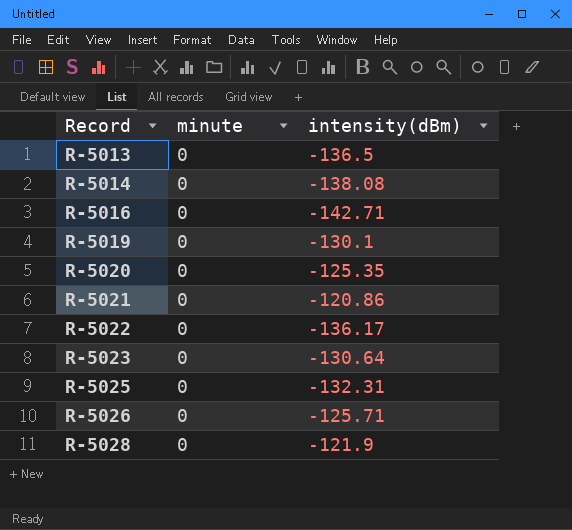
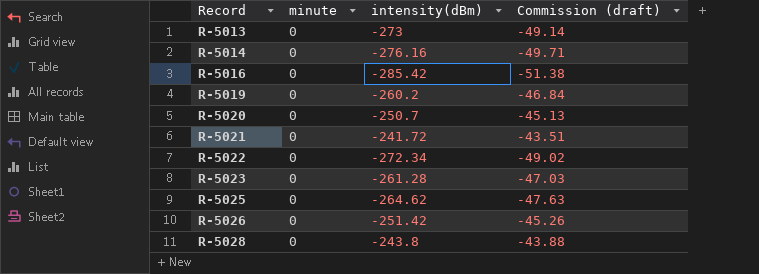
column Commission (draft) | formula: none -> [intensity(dBm)] * 0.18
R-5013 | intensity(dBm): -136.5 -> -273
R-5014 | intensity(dBm): -138.08 -> -276.16
R-5016 | intensity(dBm): -142.71 -> -285.42
R-5019 | intensity(dBm): -130.1 -> -260.2
R-5020 | intensity(dBm): -125.35 -> -250.7
R-5021 | intensity(dBm): -120.86 -> -241.72
R-5022 | intensity(dBm): -136.17 -> -272.34
R-5023 | intensity(dBm): -130.64 -> -261.28
R-5025 | intensity(dBm): -132.31 -> -264.62
R-5026 | intensity(dBm): -125.71 -> -251.42
R-5028 | intensity(dBm): -121.9 -> -243.8

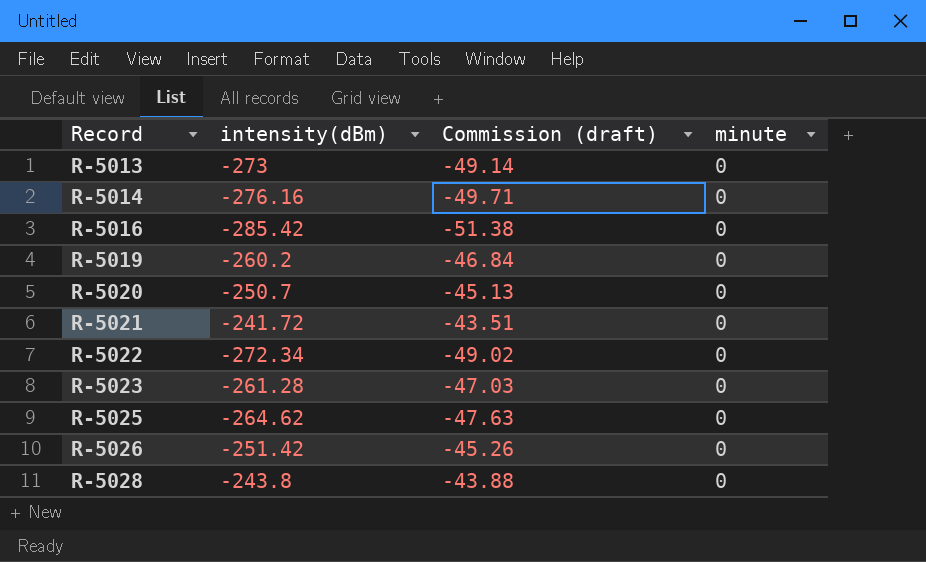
column minute | position: 2 -> 4

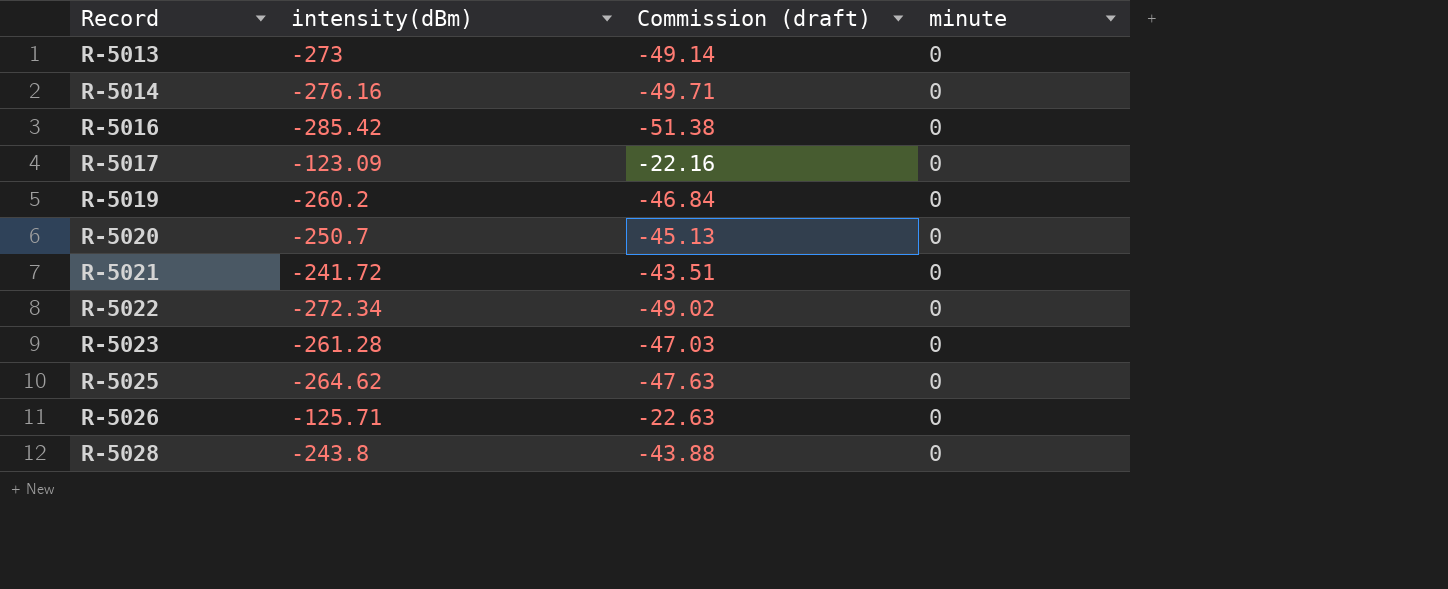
row R-5017: none -> -123.09 | -22.16 | 0
R-5026 | intensity(dBm): -251.42 -> -125.71
R-5026 | Commission (draft): -45.26 -> -22.63

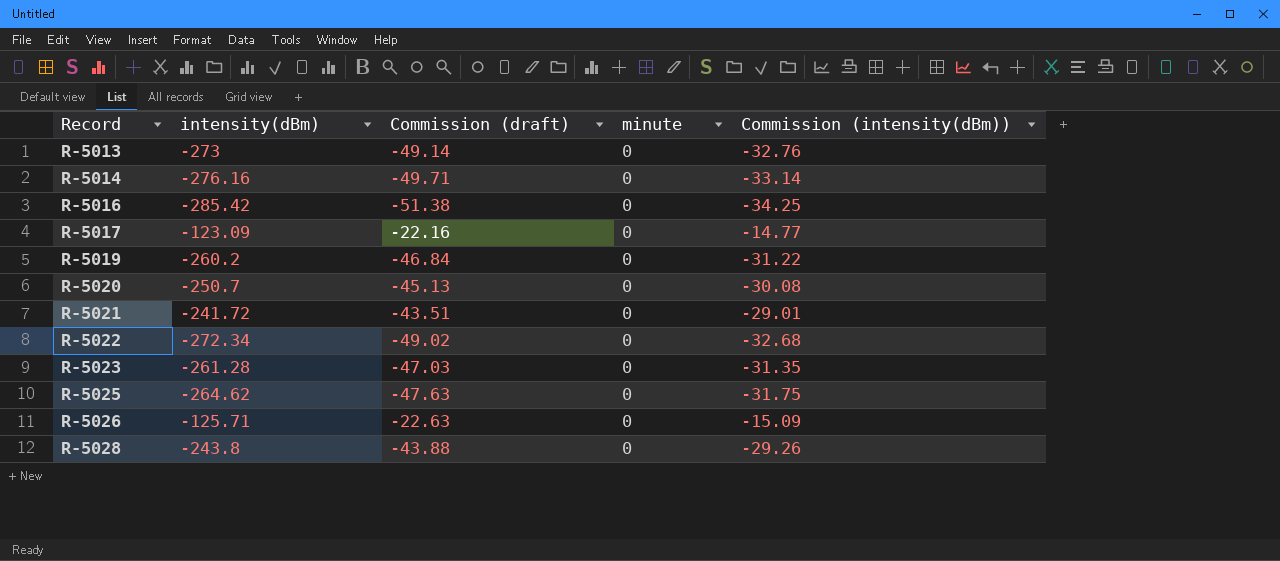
column Commission (intensity(dBm)) | formula: none -> [intensity(dBm)] * 0.12

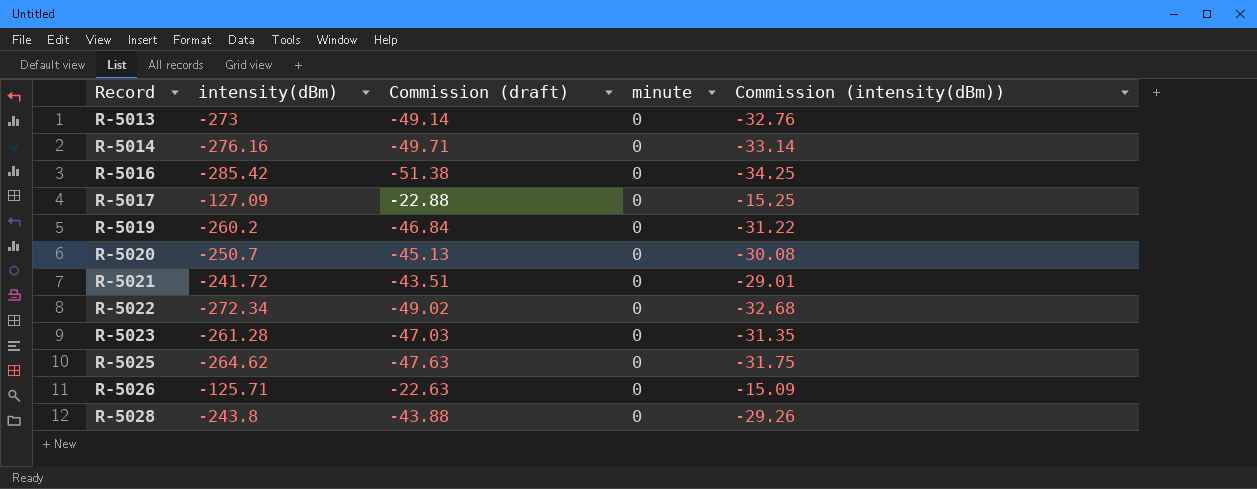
R-5017 | intensity(dBm): -123.09 -> -127.09
R-5017 | Commission (draft): -22.16 -> -22.88
R-5017 | Commission (intensity(dBm)): -14.77 -> -15.25

